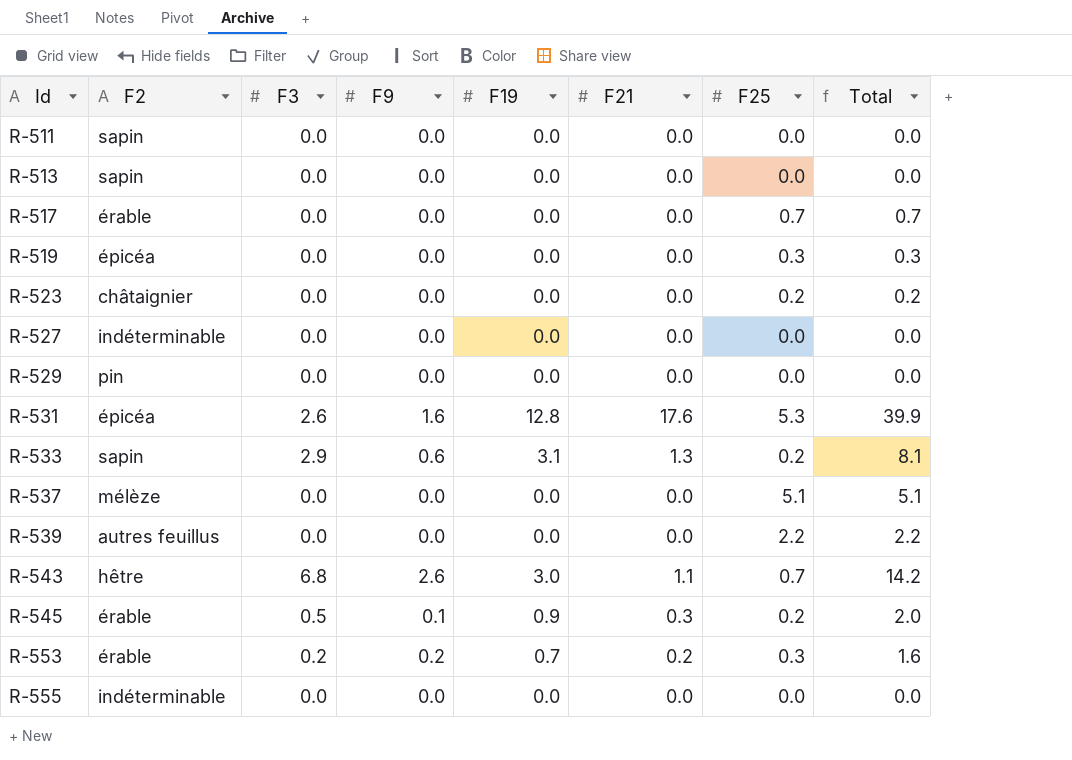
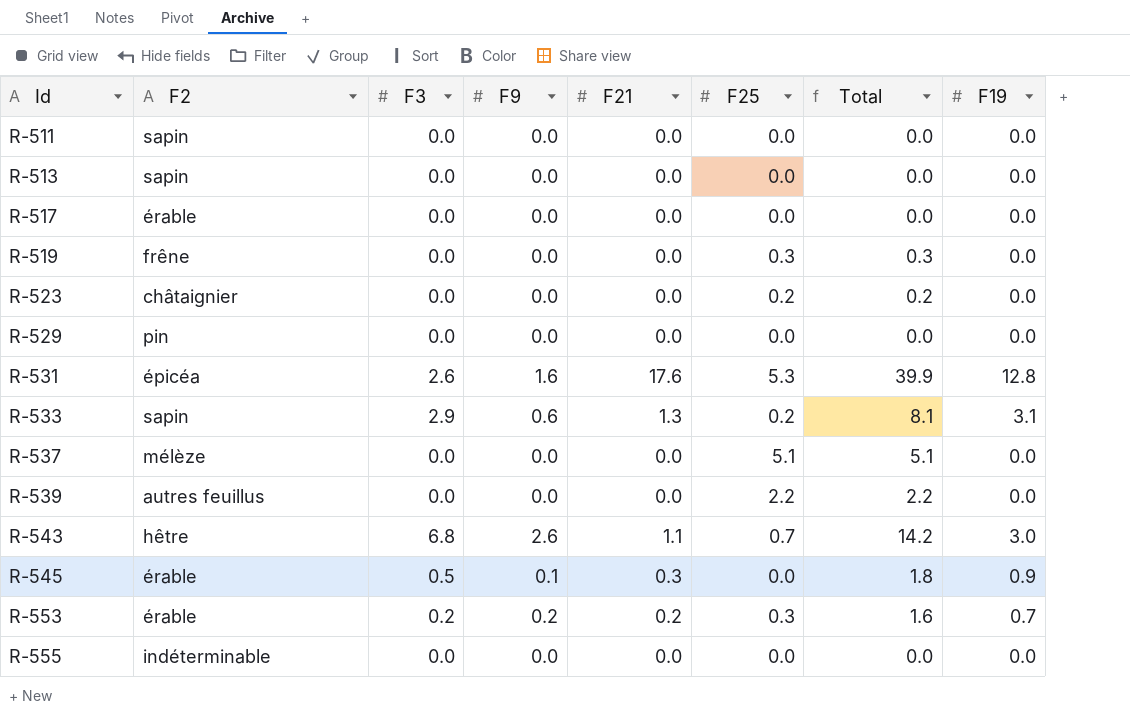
column F19 | position: 5 -> 8
row R-527: indéterminable | 0.0 | 0.0 | 0.0 | 0.0 | 0.0 | 0.0 -> none
R-517 | F25: 0.7 -> 0.0
R-517 | Total: 0.7 -> 0.0
R-519 | F2: épicéa -> frêne
R-545 | F25: 0.2 -> 0.0
R-545 | Total: 2.0 -> 1.8

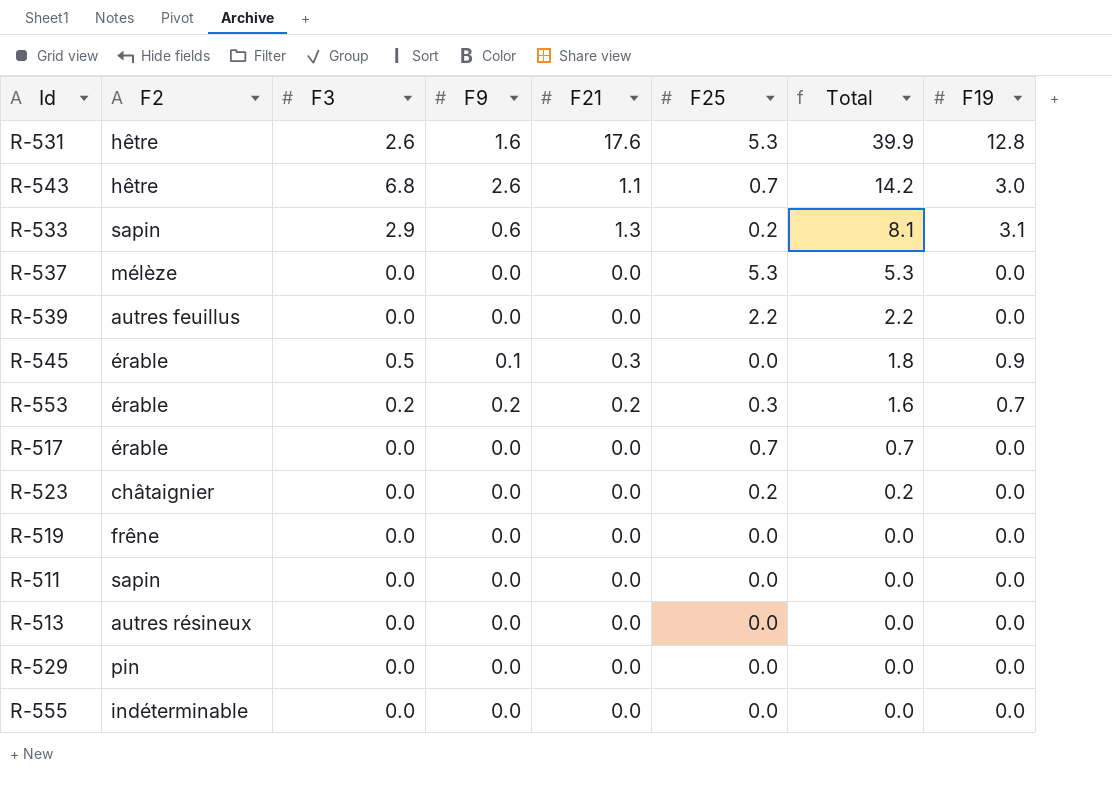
row order: Id ascending -> Total descending
R-531 | F2: épicéa -> hêtre
R-537 | F25: 5.1 -> 5.3
R-537 | Total: 5.1 -> 5.3
R-517 | F25: 0.0 -> 0.7
R-517 | Total: 0.0 -> 0.7
R-519 | F25: 0.3 -> 0.0
R-519 | Total: 0.3 -> 0.0
R-513 | F2: sapin -> autres résineux

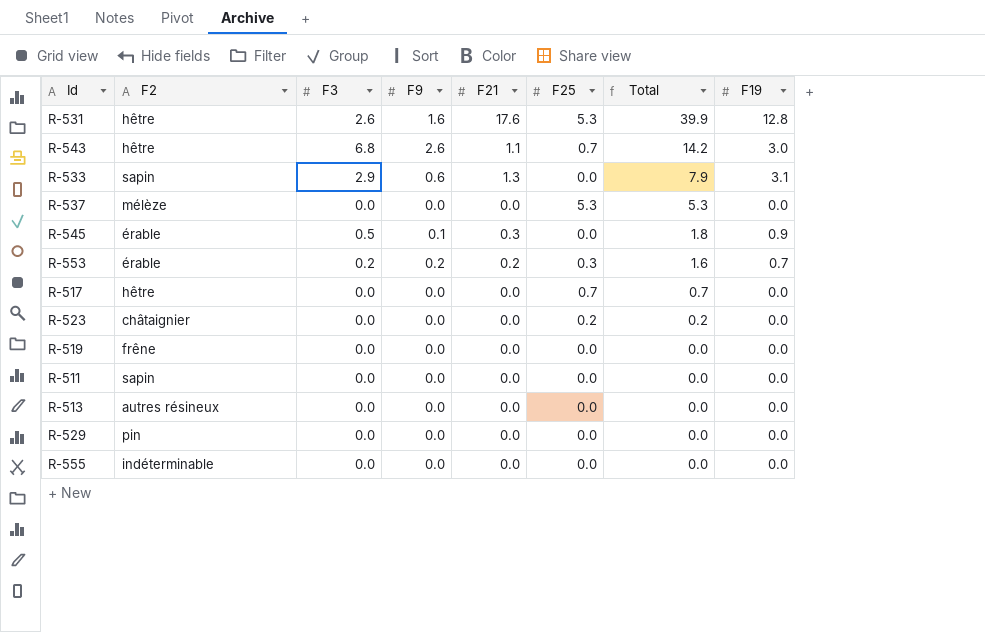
row R-539: autres feuillus | 0.0 | 0.0 | 0.0 | 2.2 | 2.2 | 0.0 -> none
R-533 | F25: 0.2 -> 0.0
R-533 | Total: 8.1 -> 7.9
R-517 | F2: érable -> hêtre

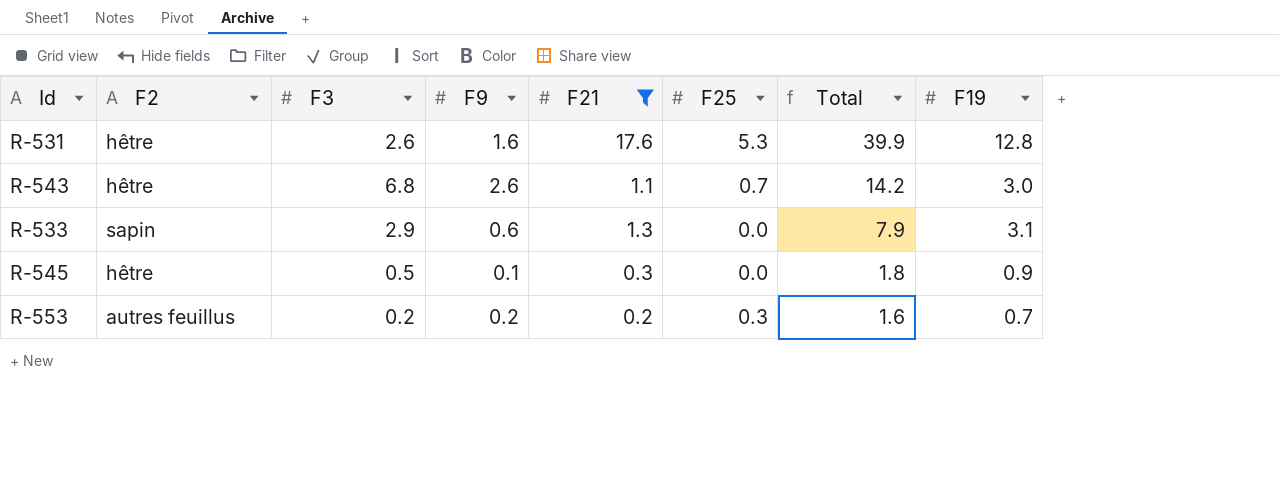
filter: none -> F21 != 0.0
R-545 | F2: érable -> hêtre
R-553 | F2: érable -> autres feuillus

